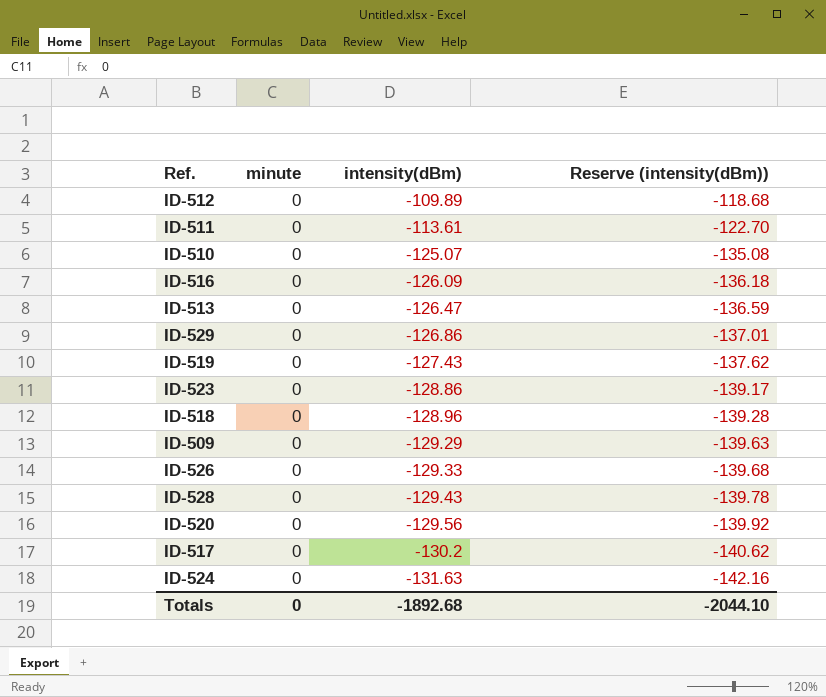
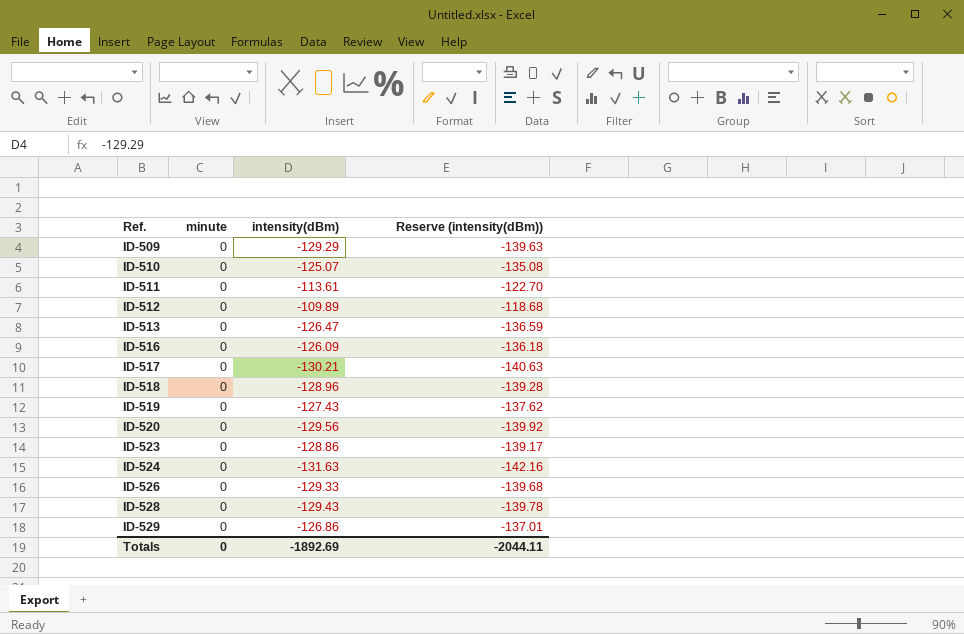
row order: intensity(dBm) descending -> Ref. ascending
ID-517 | intensity(dBm): -130.2 -> -130.21
ID-517 | Reserve (intensity(dBm)): -140.62 -> -140.63
Totals | intensity(dBm): -1892.68 -> -1892.69
Totals | Reserve (intensity(dBm)): -2044.10 -> -2044.11

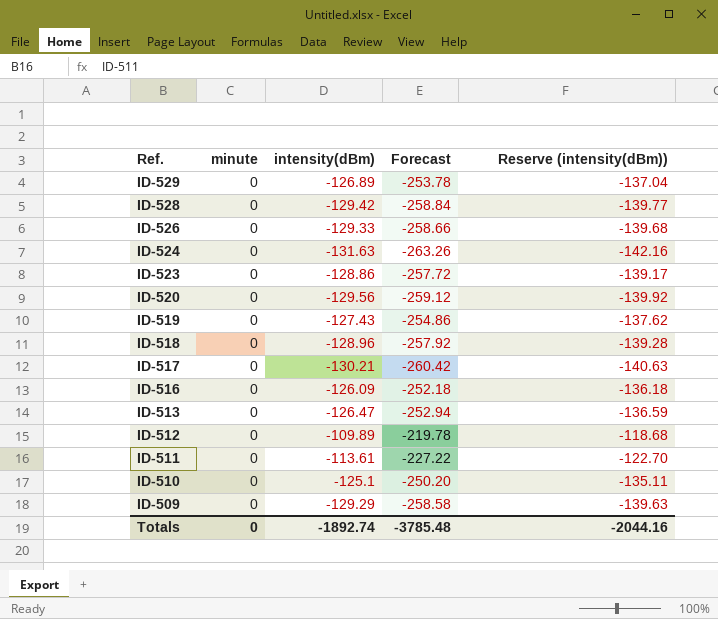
row order: Ref. ascending -> Ref. descending
column Forecast | formula: none -> [intensity(dBm)] * 2
ID-529 | intensity(dBm): -126.86 -> -126.89
ID-529 | Reserve (intensity(dBm)): -137.01 -> -137.04
ID-528 | intensity(dBm): -129.43 -> -129.42
ID-528 | Reserve (intensity(dBm)): -139.78 -> -139.77
ID-510 | intensity(dBm): -125.07 -> -125.1
ID-510 | Reserve (intensity(dBm)): -135.08 -> -135.11
Totals | intensity(dBm): -1892.69 -> -1892.74
Totals | Reserve (intensity(dBm)): -2044.11 -> -2044.16

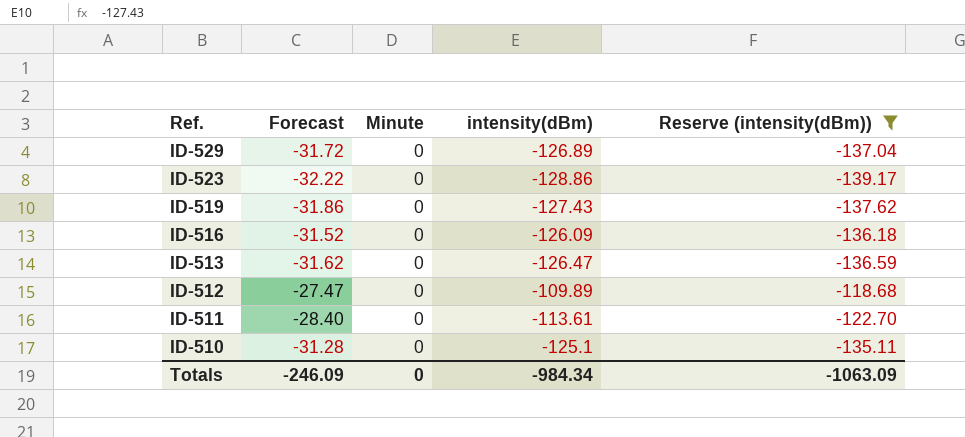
filter: none -> Reserve (intensity(dBm)) >= -139.17
column Forecast | formula: [intensity(dBm)] * 2 -> [intensity(dBm)] * 0.25
column Forecast | position: 4 -> 2
column name: minute -> Minute
Totals | Forecast: -3785.48 -> -246.09
Totals | intensity(dBm): -1892.74 -> -984.34
Totals | Reserve (intensity(dBm)): -2044.16 -> -1063.09

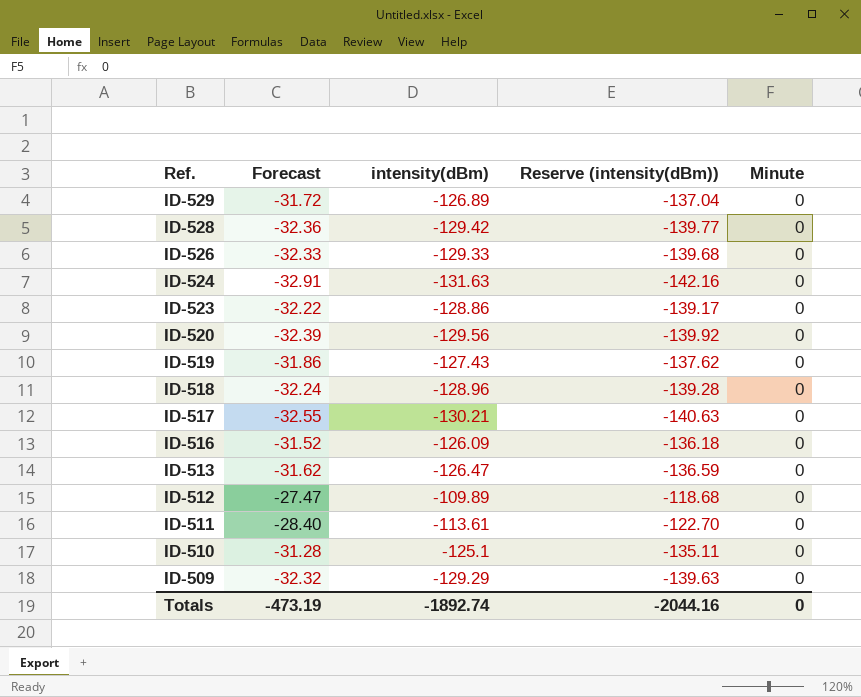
filter: Reserve (intensity(dBm)) >= -139.17 -> none
column Minute | position: 3 -> 5
Totals | Forecast: -246.09 -> -473.19
Totals | intensity(dBm): -984.34 -> -1892.74
Totals | Reserve (intensity(dBm)): -1063.09 -> -2044.16

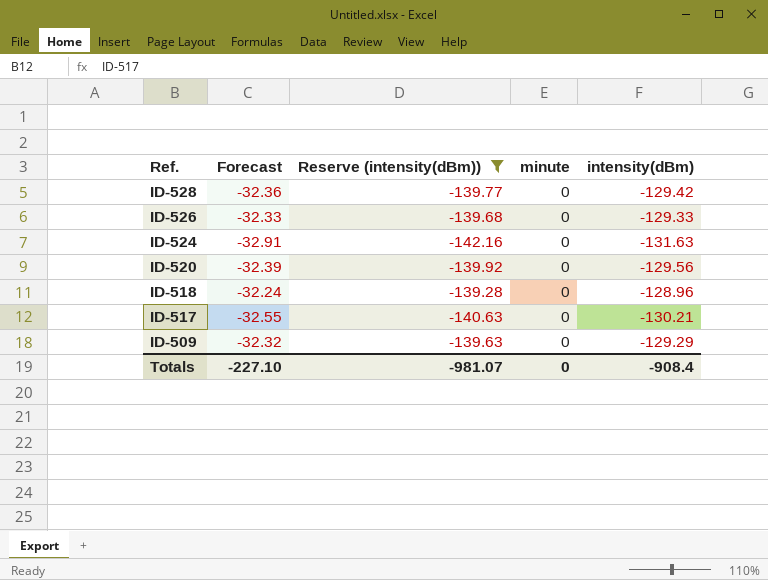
filter: none -> Reserve (intensity(dBm)) <= -139.28
column name: Minute -> minute
column intensity(dBm) | position: 3 -> 5
Totals | Forecast: -473.19 -> -227.10
Totals | Reserve (intensity(dBm)): -2044.16 -> -981.07
Totals | intensity(dBm): -1892.74 -> -908.4

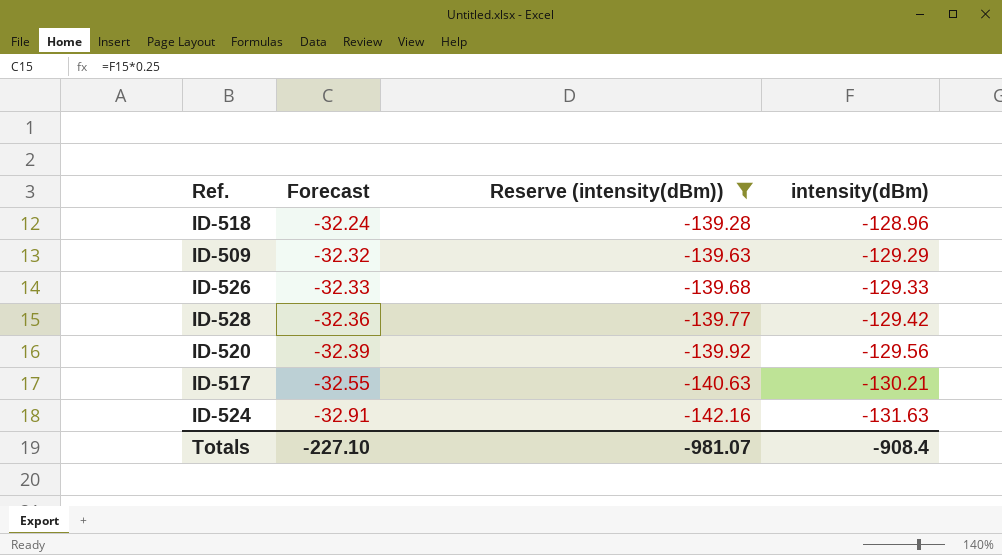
row order: Ref. descending -> Forecast descending
column minute | position: 4 -> none

